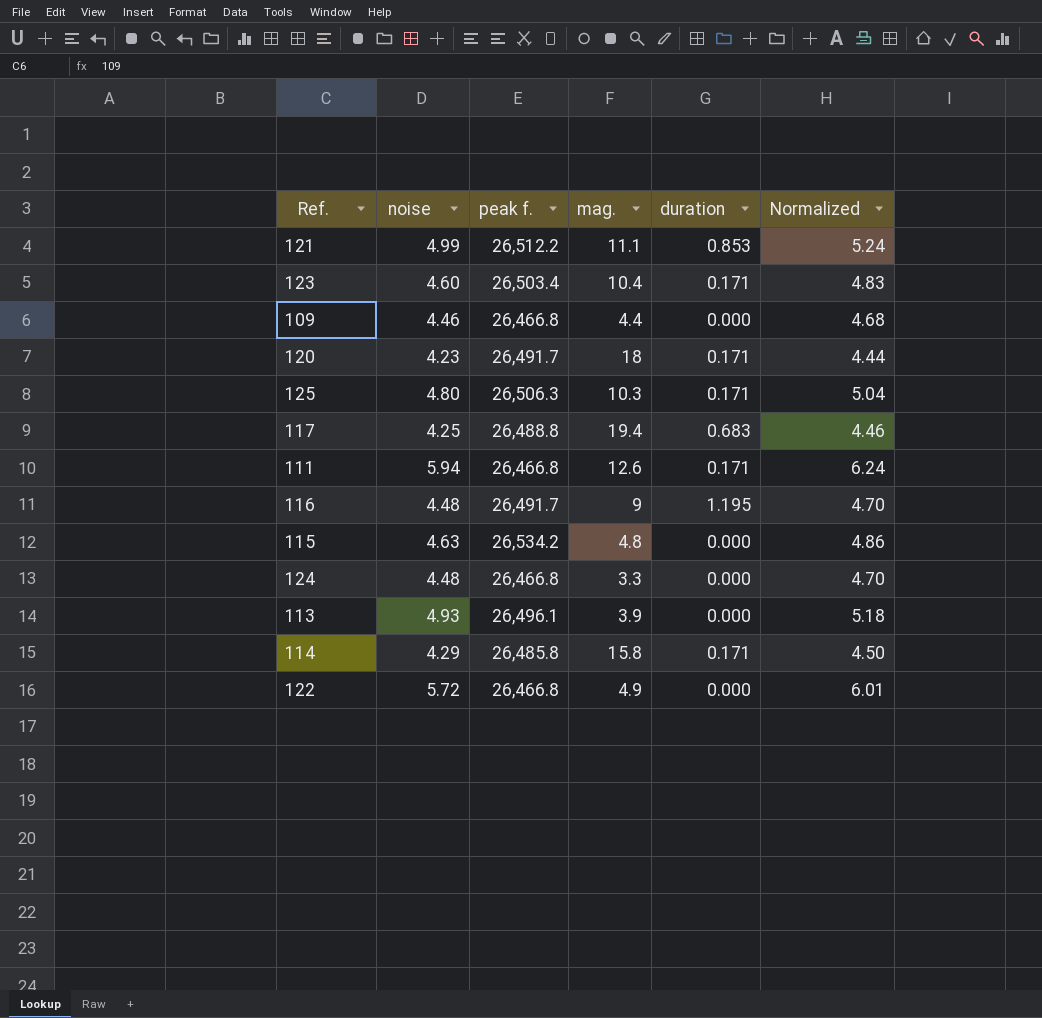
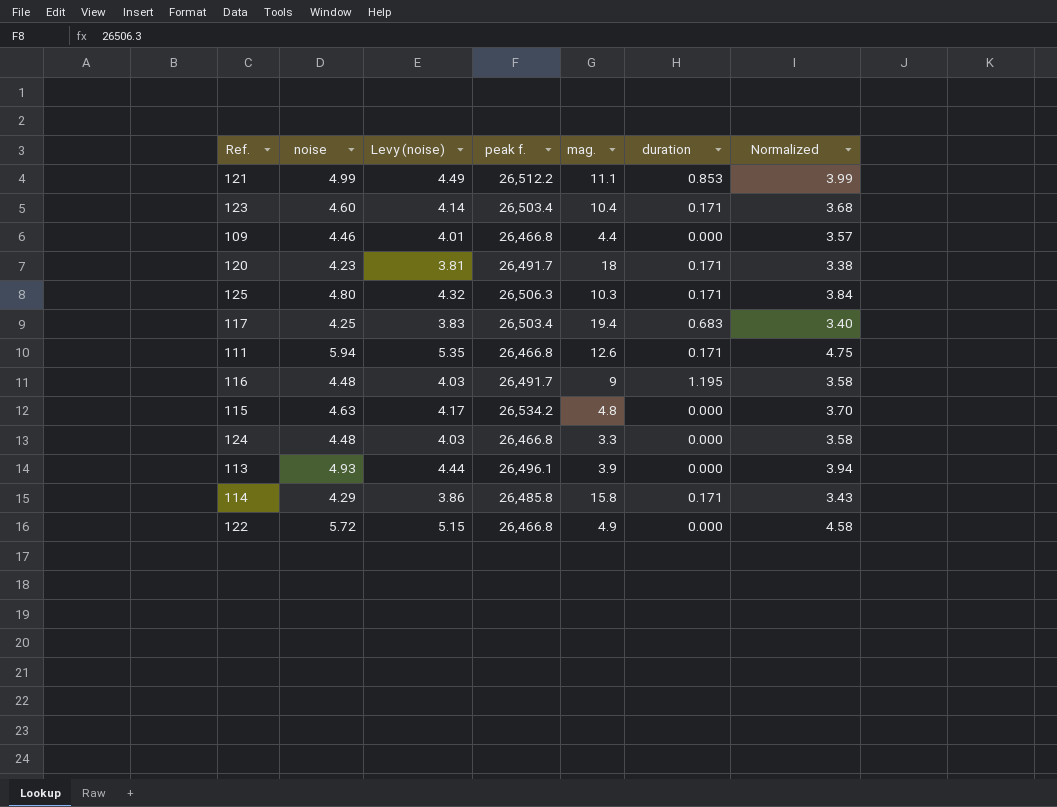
column Levy (noise) | formula: none -> [noise] * 0.9
column Normalized | formula: [noise] * 1.05 -> [noise] * 0.8
117 | peak f.: 26,488.8 -> 26,503.4

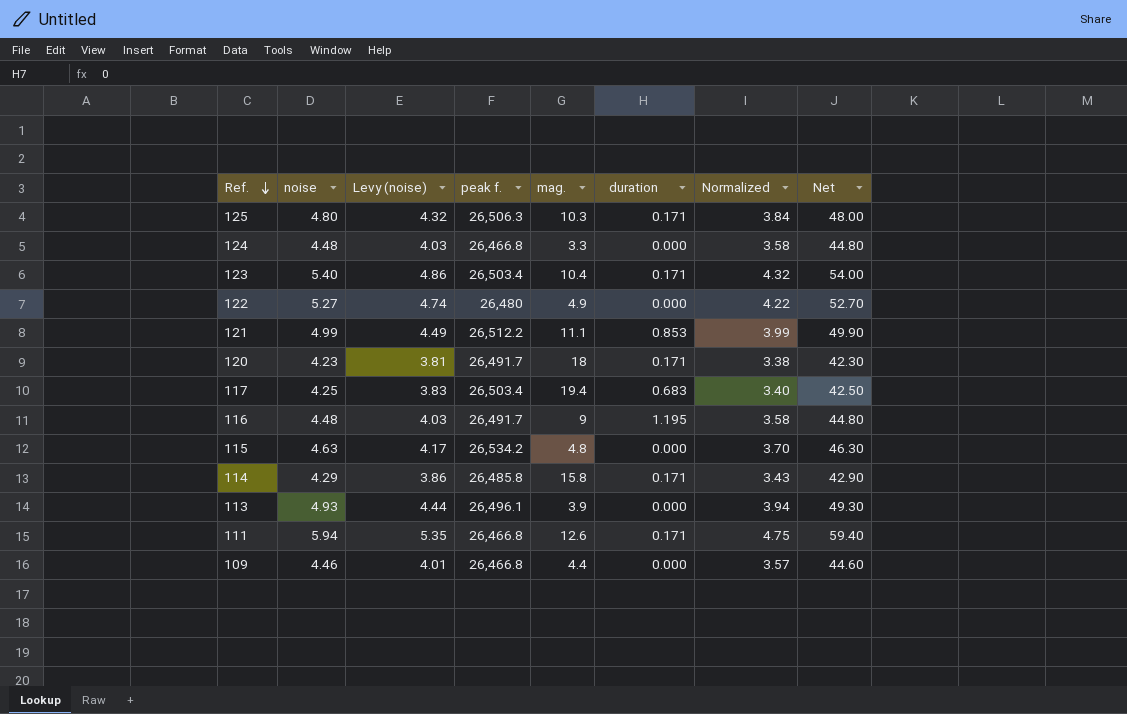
row order: none -> Ref. descending
column Net | formula: none -> [noise] * 10
123 | noise: 4.60 -> 5.40
123 | Levy (noise): 4.14 -> 4.86
123 | Normalized: 3.68 -> 4.32
122 | noise: 5.72 -> 5.27
122 | Levy (noise): 5.15 -> 4.74
122 | peak f.: 26,466.8 -> 26,480
122 | Normalized: 4.58 -> 4.22

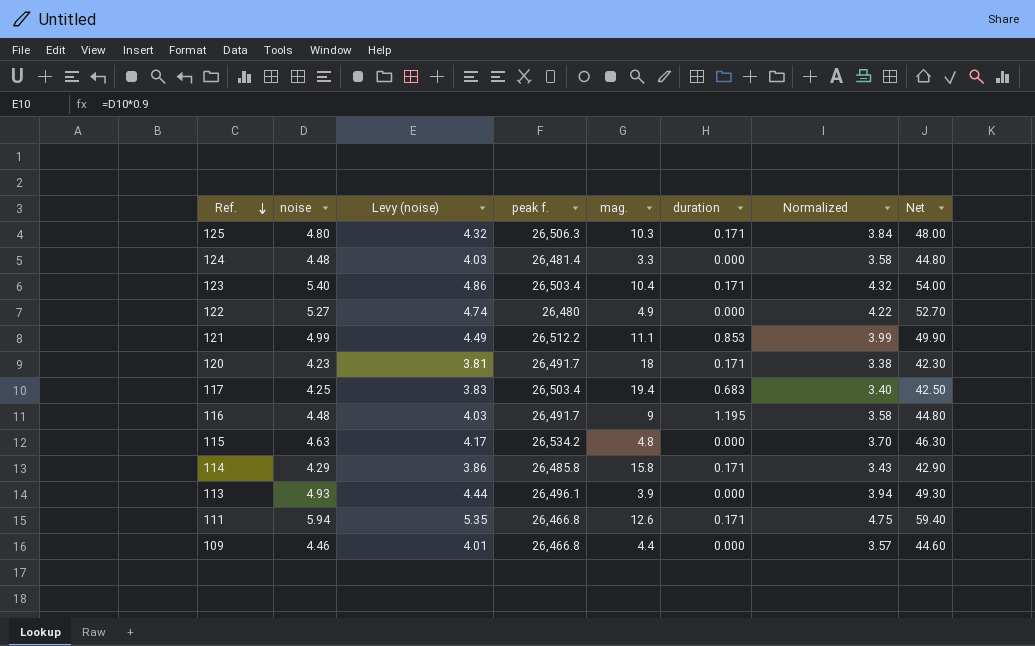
124 | peak f.: 26,466.8 -> 26,481.4

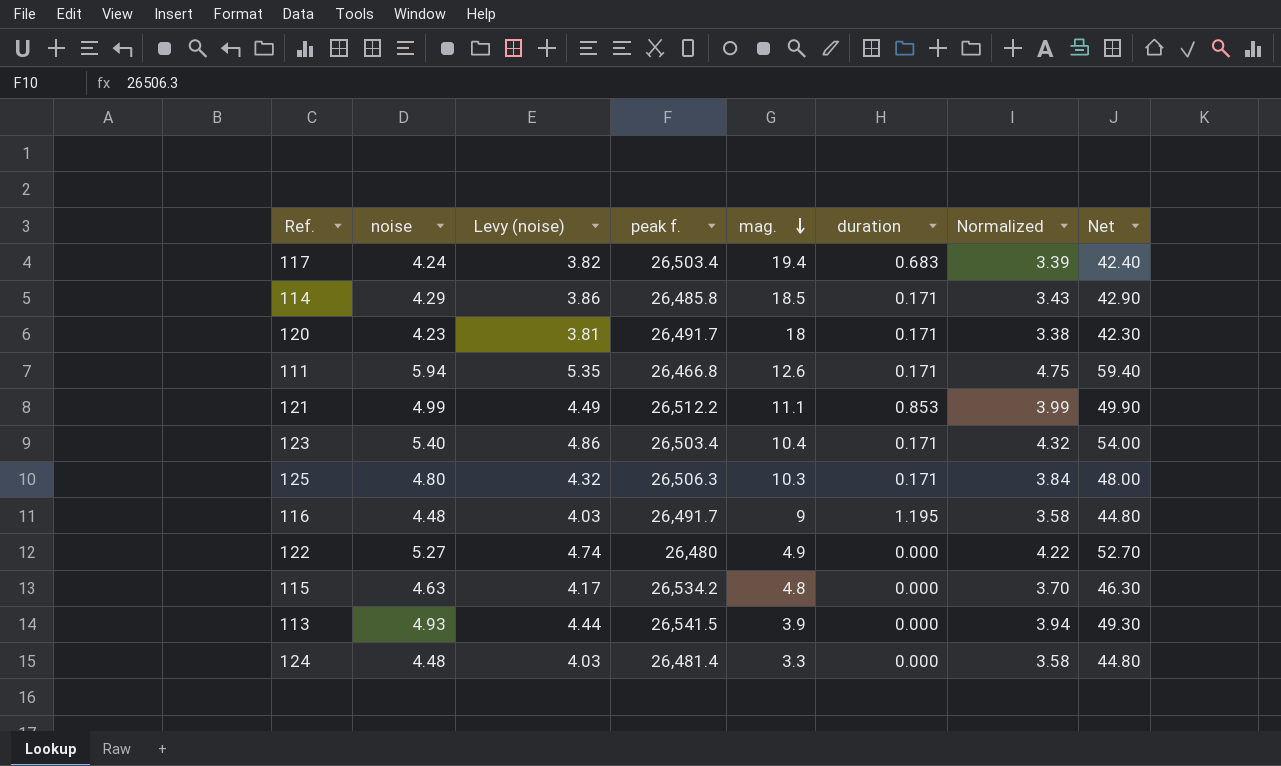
row order: Ref. descending -> mag. descending
row 109: 4.46 | 4.01 | 26,466.8 | 4.4 | 0.000 | 3.57 | 44.60 -> none
117 | noise: 4.25 -> 4.24
117 | Levy (noise): 3.83 -> 3.82
117 | Normalized: 3.40 -> 3.39
117 | Net: 42.50 -> 42.40
114 | mag.: 15.8 -> 18.5
113 | peak f.: 26,496.1 -> 26,541.5

